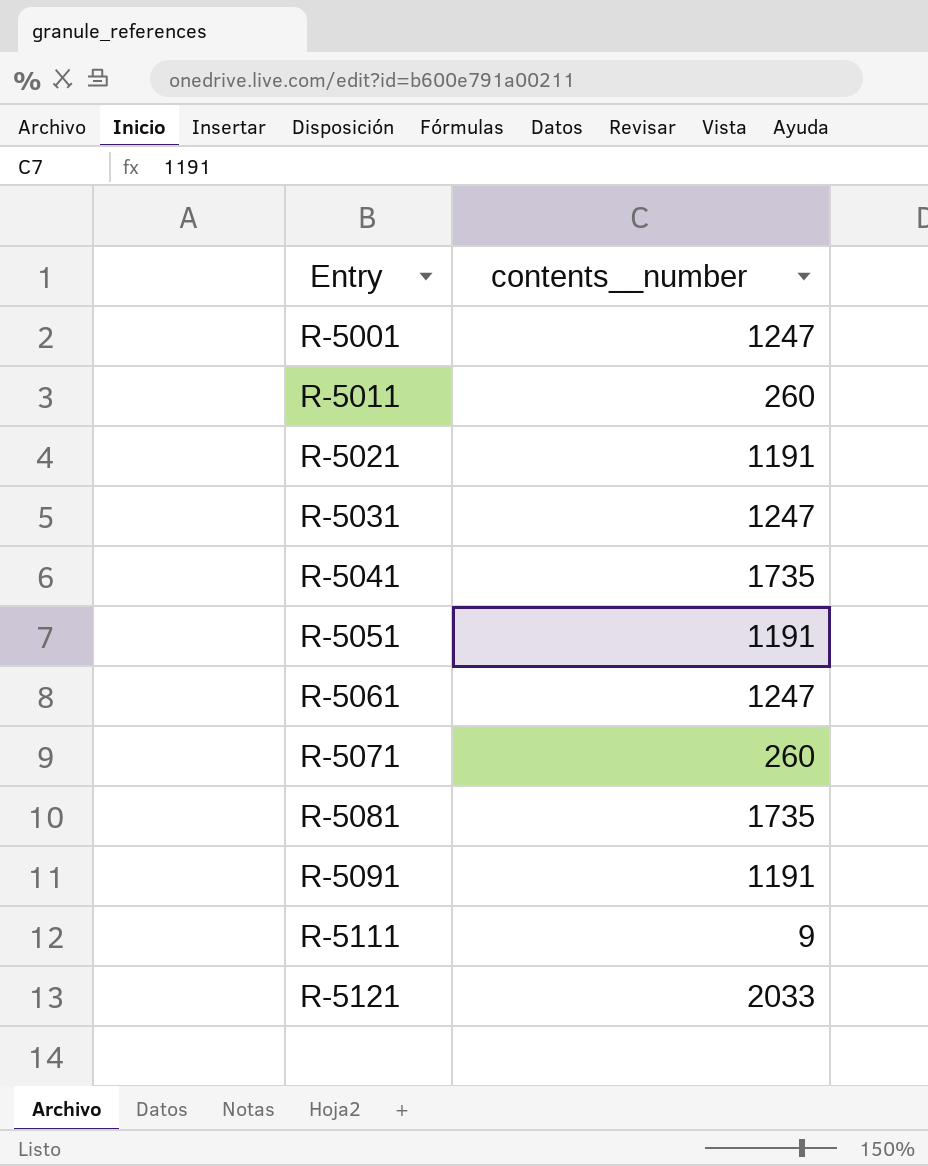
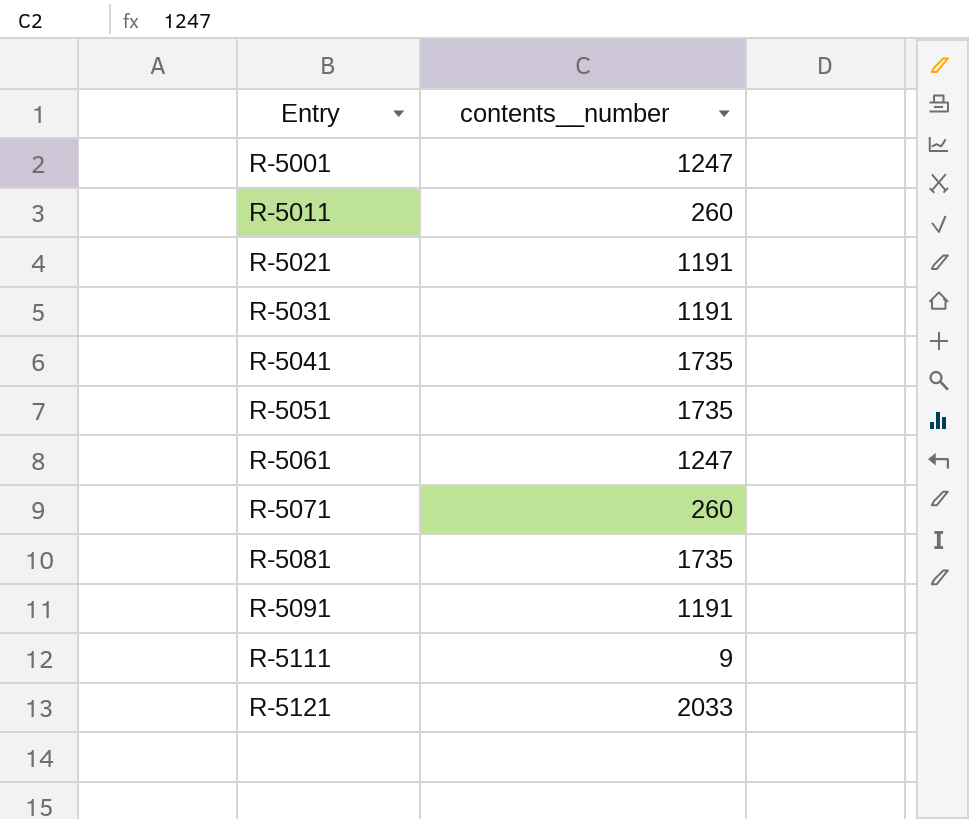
R-5031 | contents__number: 1247 -> 1191
R-5051 | contents__number: 1191 -> 1735

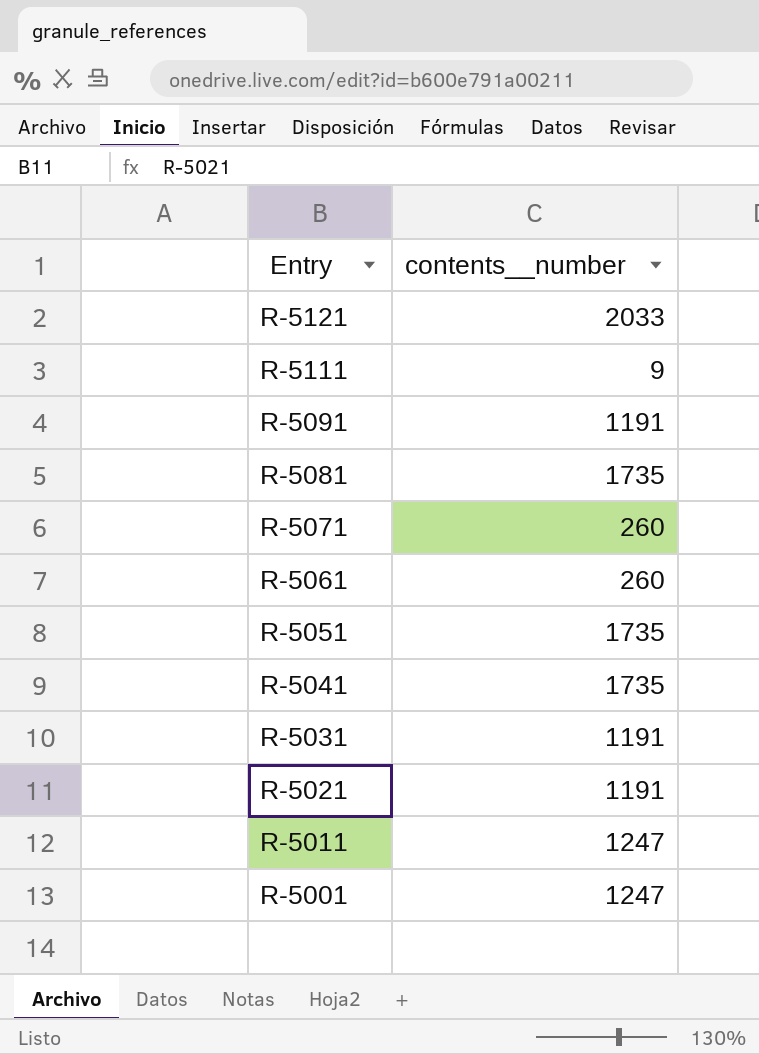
row order: Entry ascending -> Entry descending
R-5061 | contents__number: 1247 -> 260
R-5011 | contents__number: 260 -> 1247

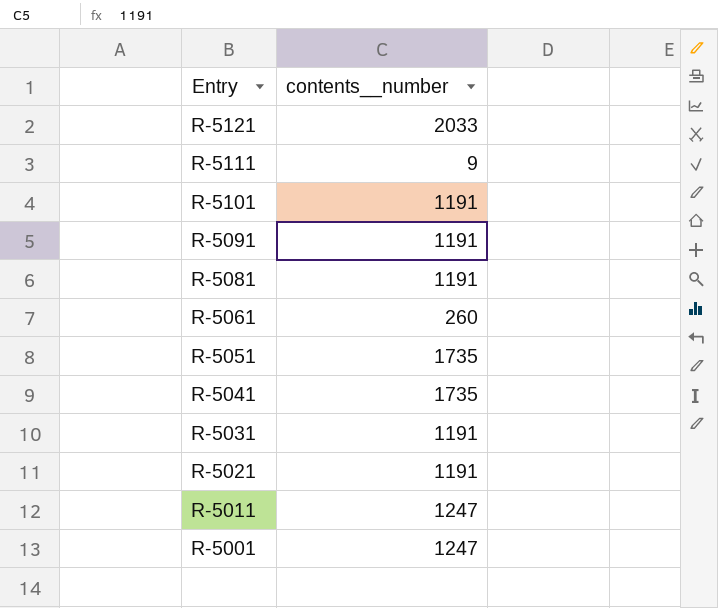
row R-5071: 260 -> none
row R-5101: none -> 1191
R-5081 | contents__number: 1735 -> 1191

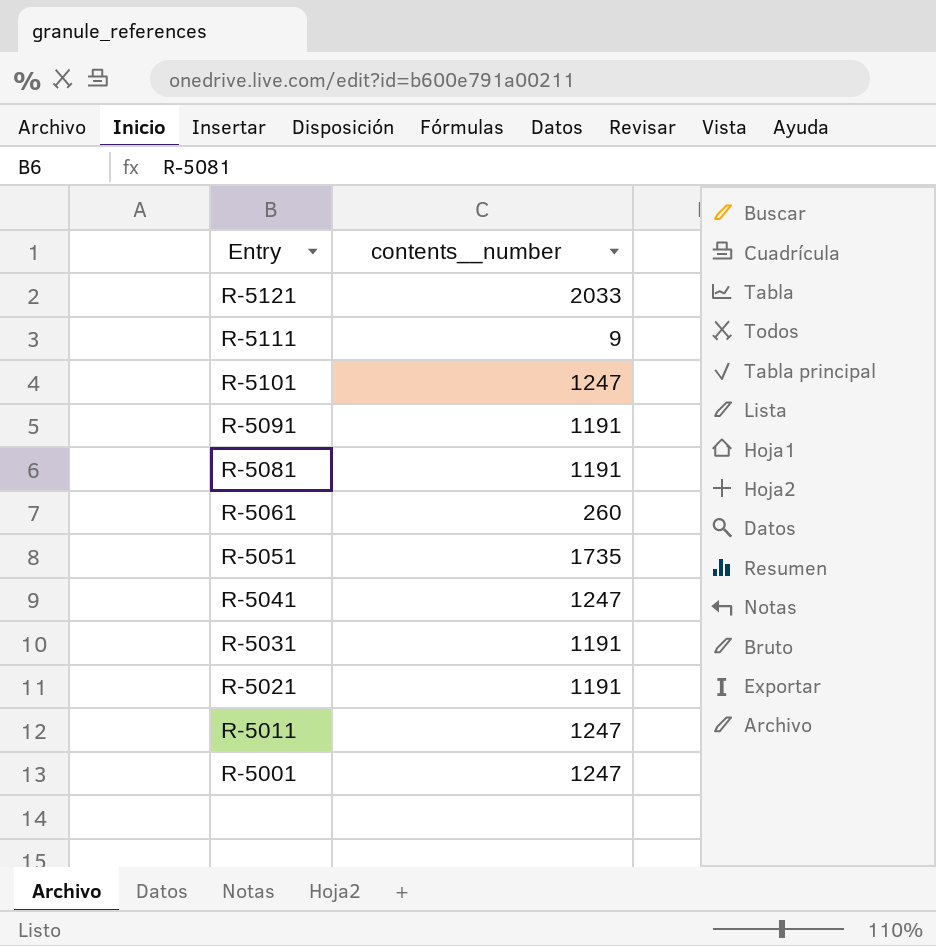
R-5101 | contents__number: 1191 -> 1247
R-5041 | contents__number: 1735 -> 1247

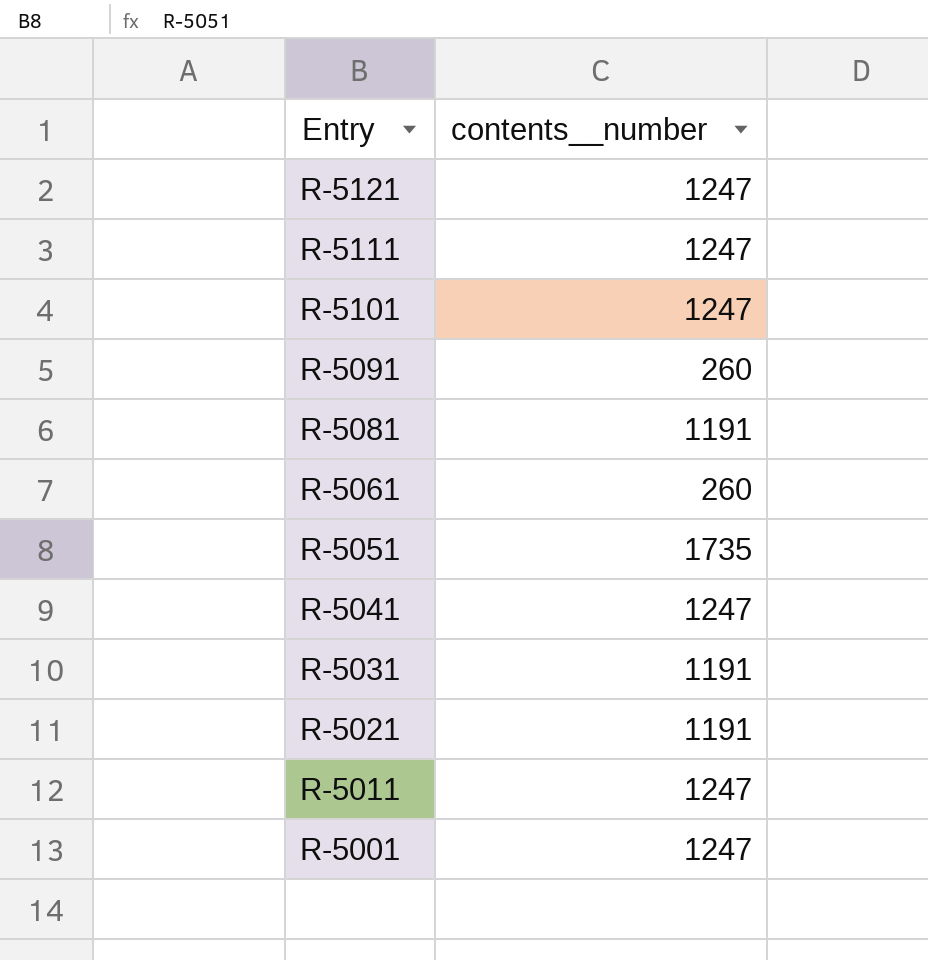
R-5121 | contents__number: 2033 -> 1247
R-5111 | contents__number: 9 -> 1247
R-5091 | contents__number: 1191 -> 260

